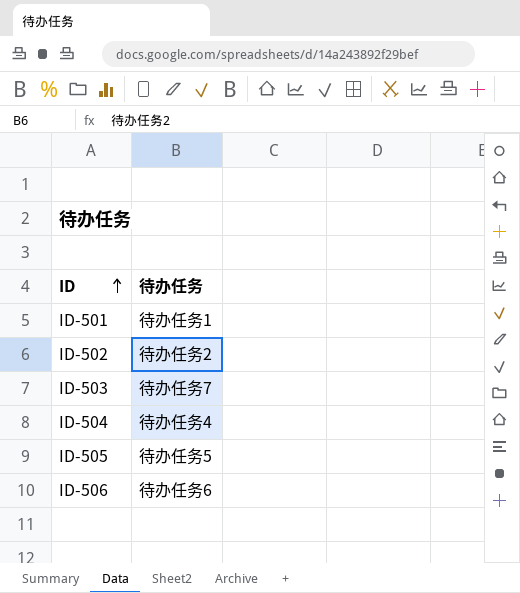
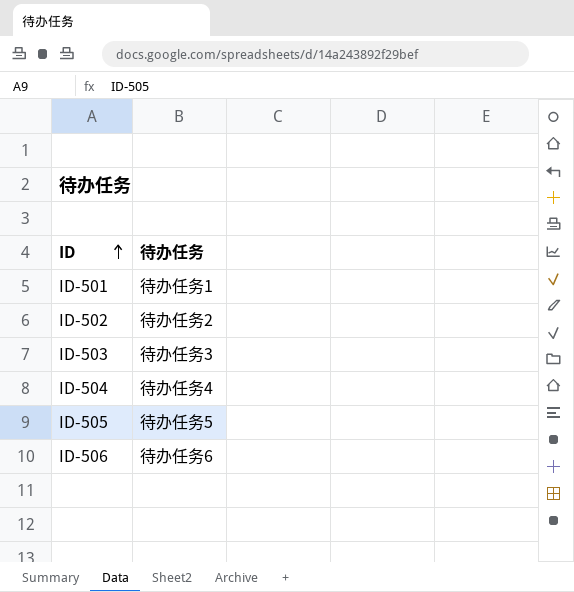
ID-503 | 待办任务: 待办任务7 -> 待办任务3

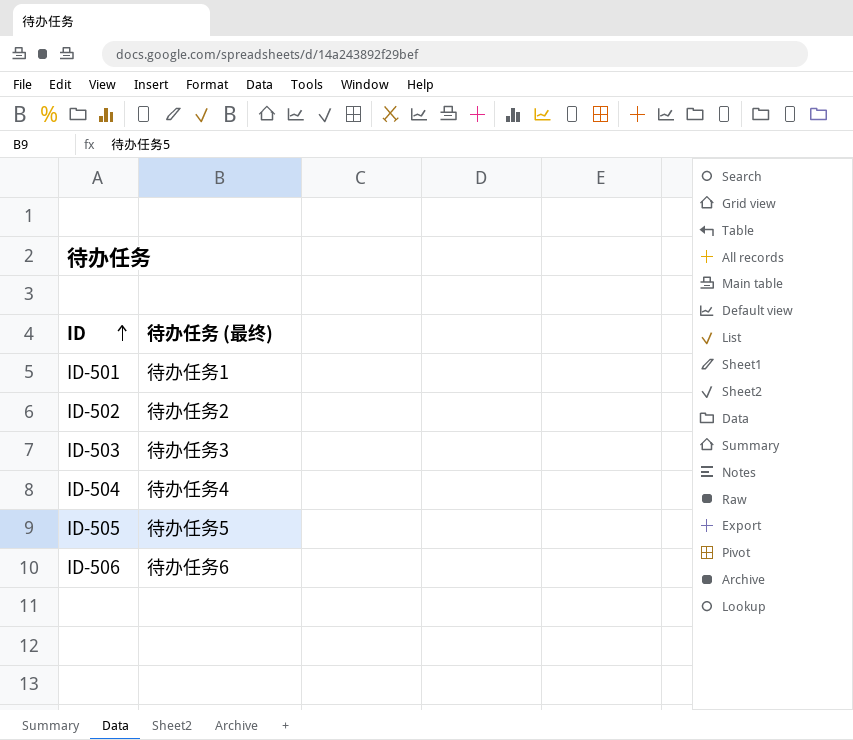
column name: 待办任务 -> 待办任务 (最终)

